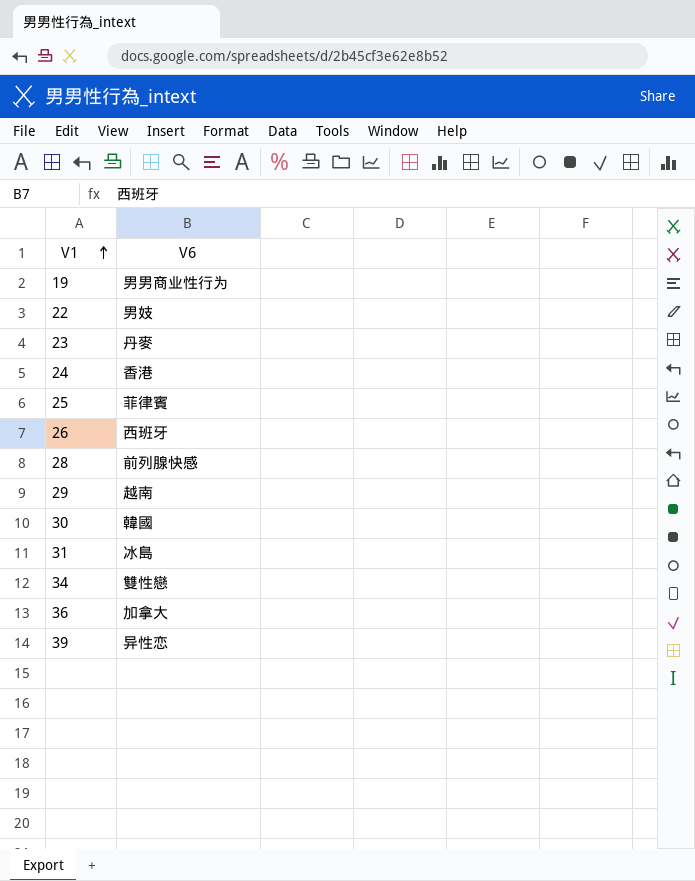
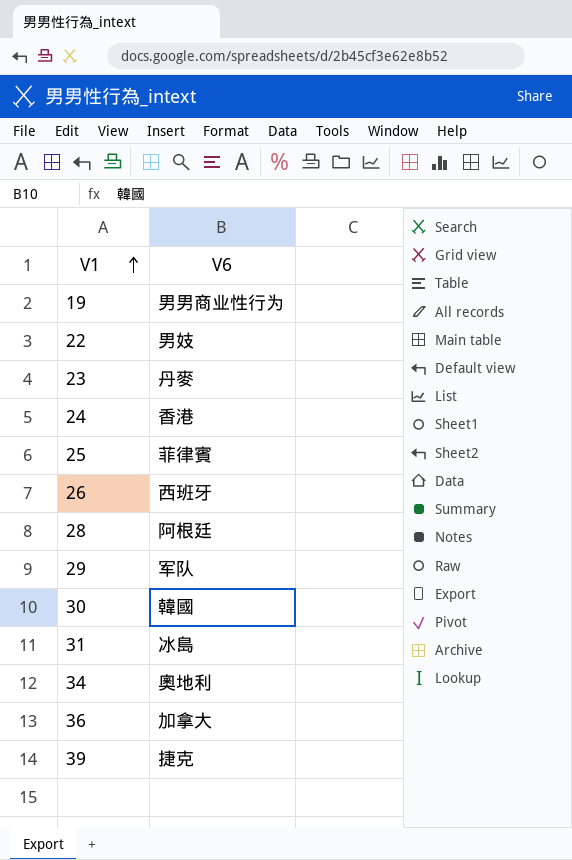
28 | V6: 前列腺快感 -> 阿根廷
29 | V6: 越南 -> 军队
34 | V6: 雙性戀 -> 奧地利
39 | V6: 异性恋 -> 捷克

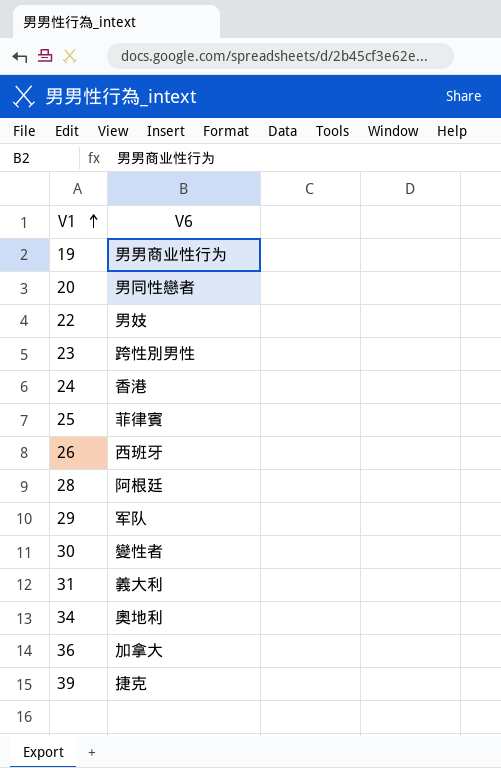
row 20: none -> 男同性戀者
23 | V6: 丹麥 -> 跨性別男性
30 | V6: 韓國 -> 變性者
31 | V6: 冰島 -> 義大利

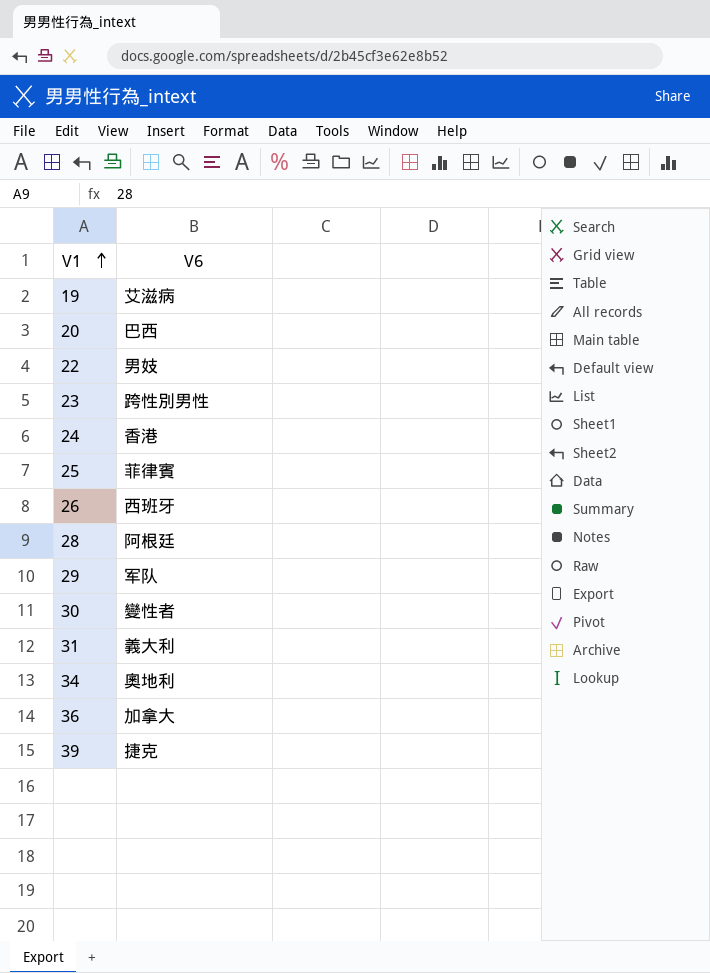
19 | V6: 男男商业性行为 -> 艾滋病
20 | V6: 男同性戀者 -> 巴西

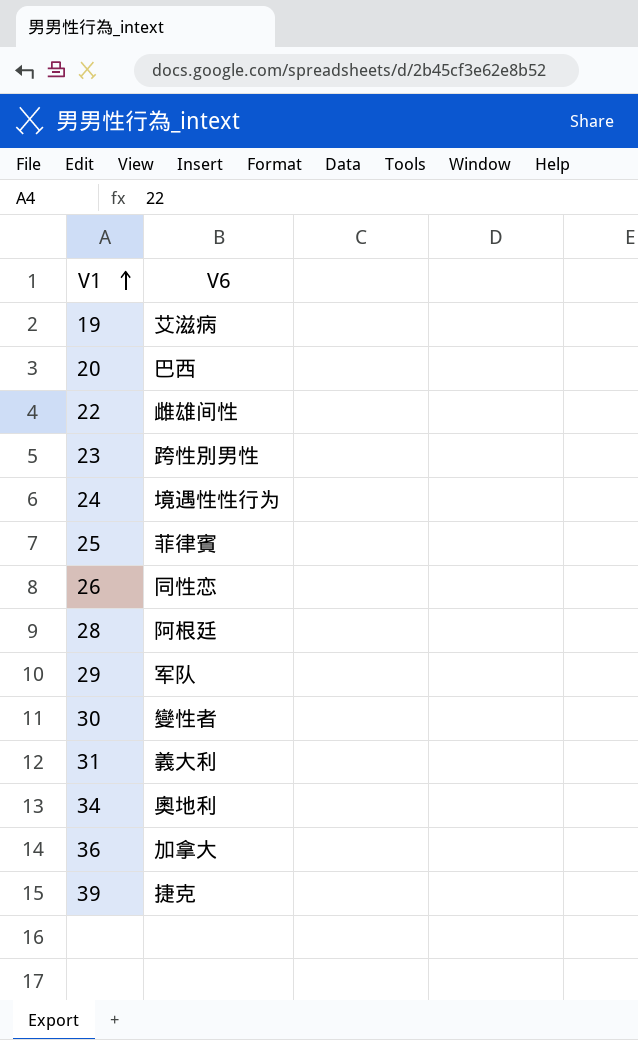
22 | V6: 男妓 -> 雌雄间性
24 | V6: 香港 -> 境遇性性行为
26 | V6: 西班牙 -> 同性恋

